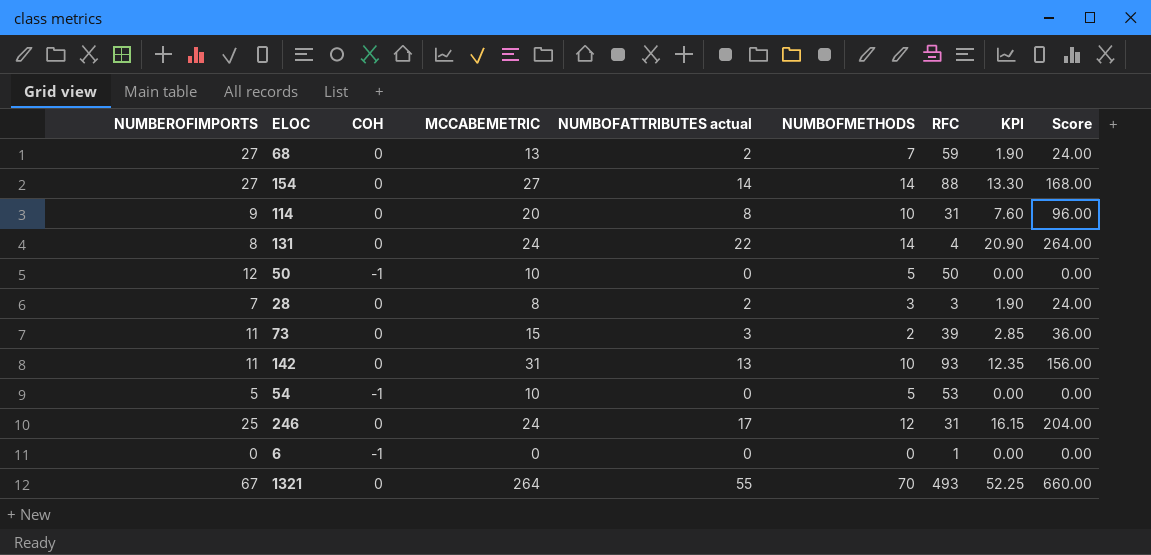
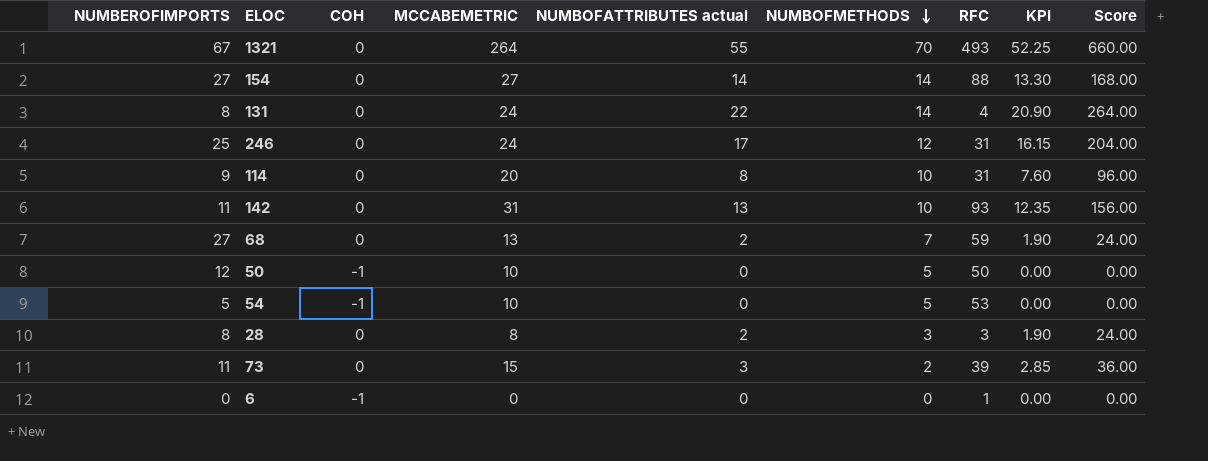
row order: none -> NUMBOFMETHODS descending
28 | NUMBEROFIMPORTS: 7 -> 8

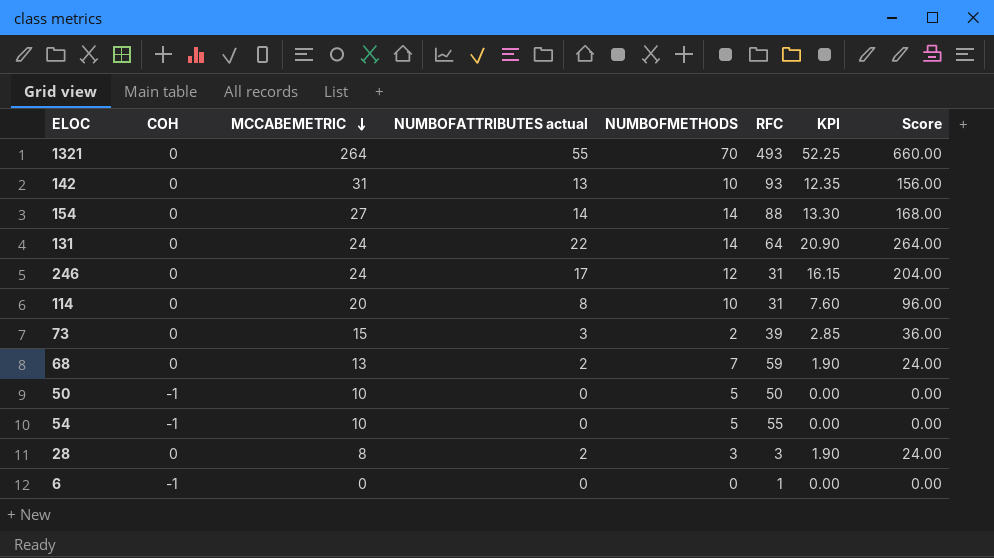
row order: NUMBOFMETHODS descending -> MCCABEMETRIC descending
column NUMBEROFIMPORTS | position: 1 -> none
131 | RFC: 4 -> 64
54 | RFC: 53 -> 55

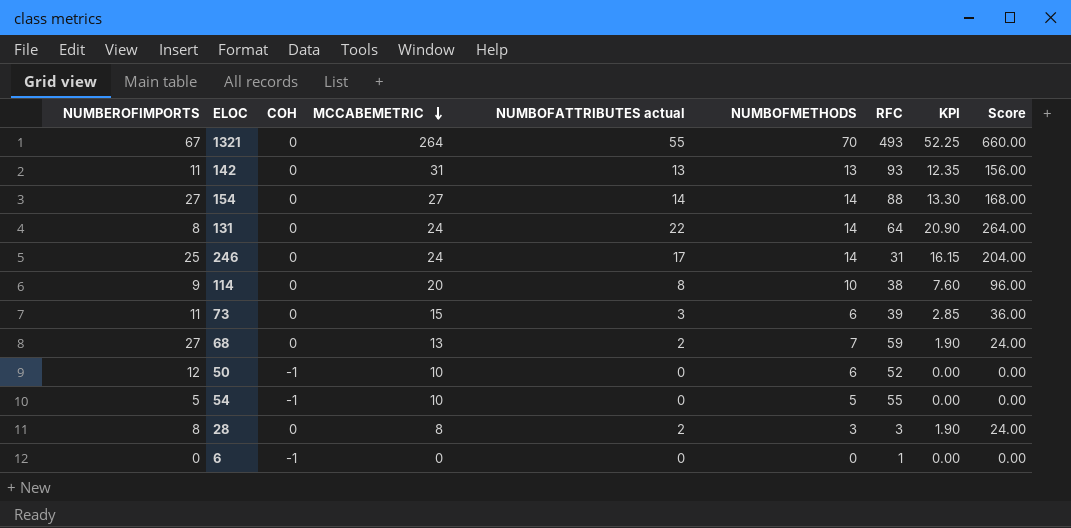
column NUMBEROFIMPORTS | position: none -> 1
142 | NUMBOFMETHODS: 10 -> 13
246 | NUMBOFMETHODS: 12 -> 14
114 | RFC: 31 -> 38
73 | NUMBOFMETHODS: 2 -> 6
50 | NUMBOFMETHODS: 5 -> 6
50 | RFC: 50 -> 52

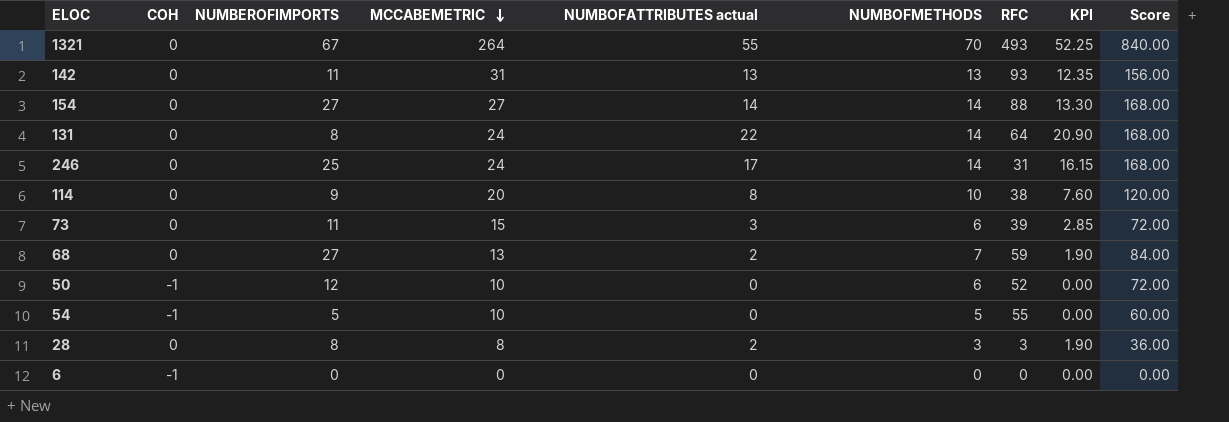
column NUMBEROFIMPORTS | position: 1 -> 3
column Score | formula: [NUMBOFATTRIBUTES actual] * 12 -> [NUMBOFMETHODS] * 12
6 | RFC: 1 -> 0

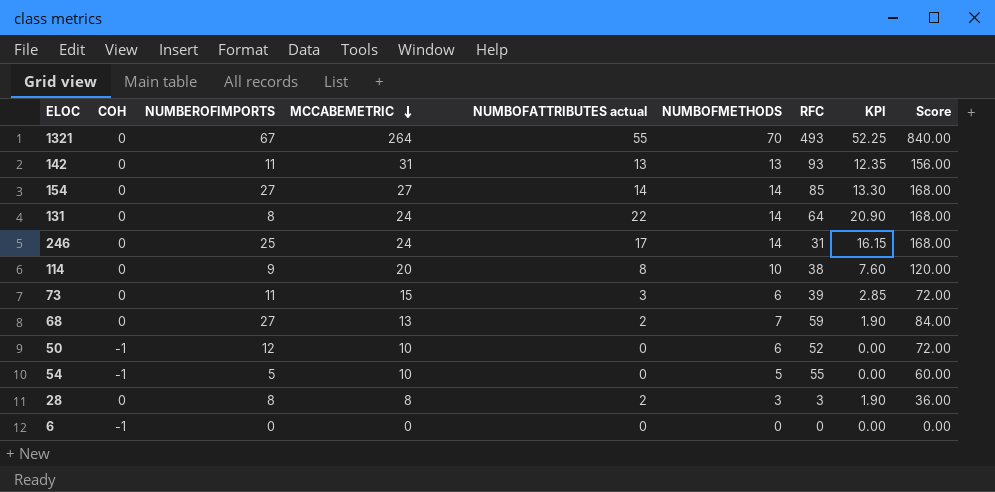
154 | RFC: 88 -> 85

